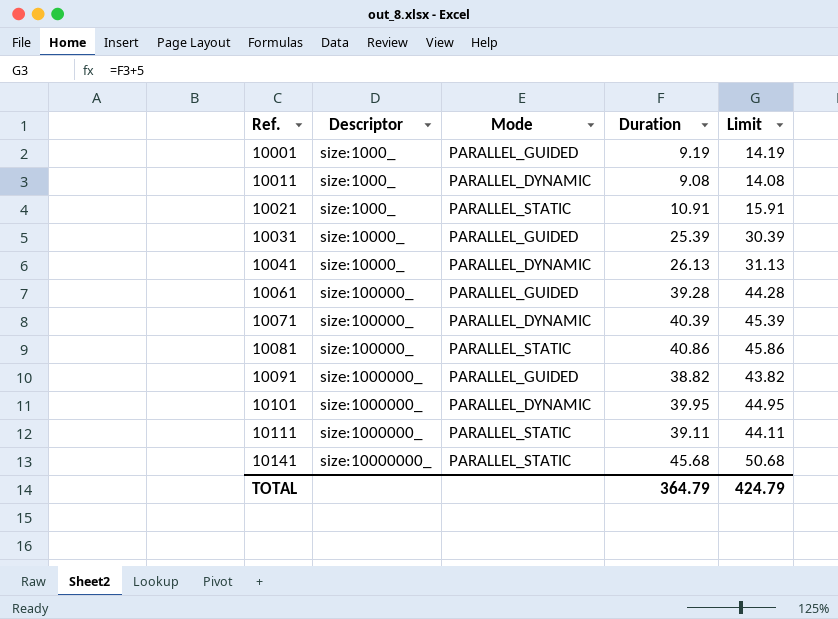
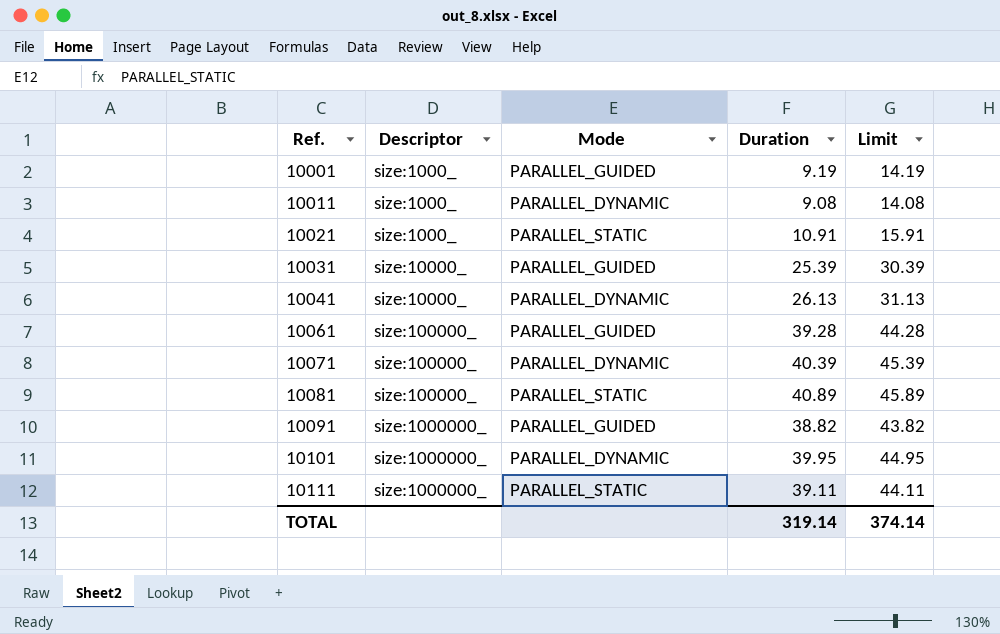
row 10141: size:10000000_ | PARALLEL_STATIC | 45.68 | 50.68 -> none
10081 | Duration: 40.86 -> 40.89
10081 | Limit: 45.86 -> 45.89
TOTAL | Duration: 364.79 -> 319.14
TOTAL | Limit: 424.79 -> 374.14

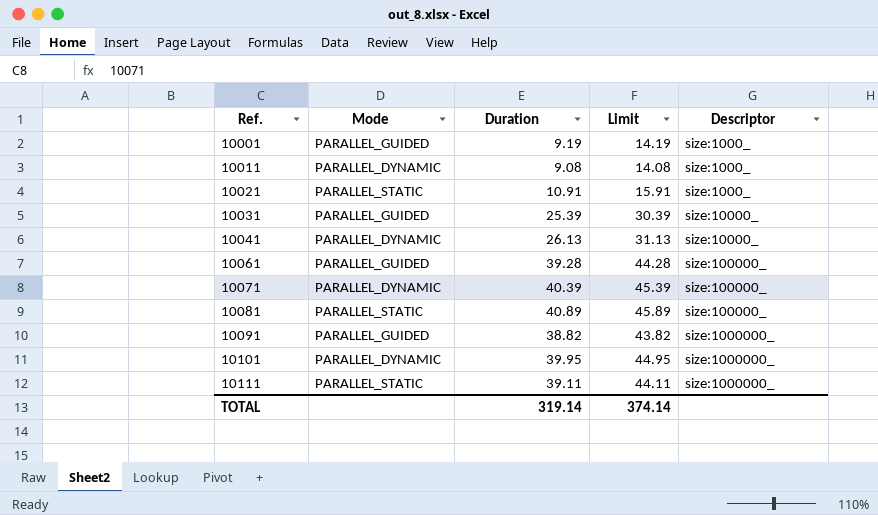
column Descriptor | position: 2 -> 5

